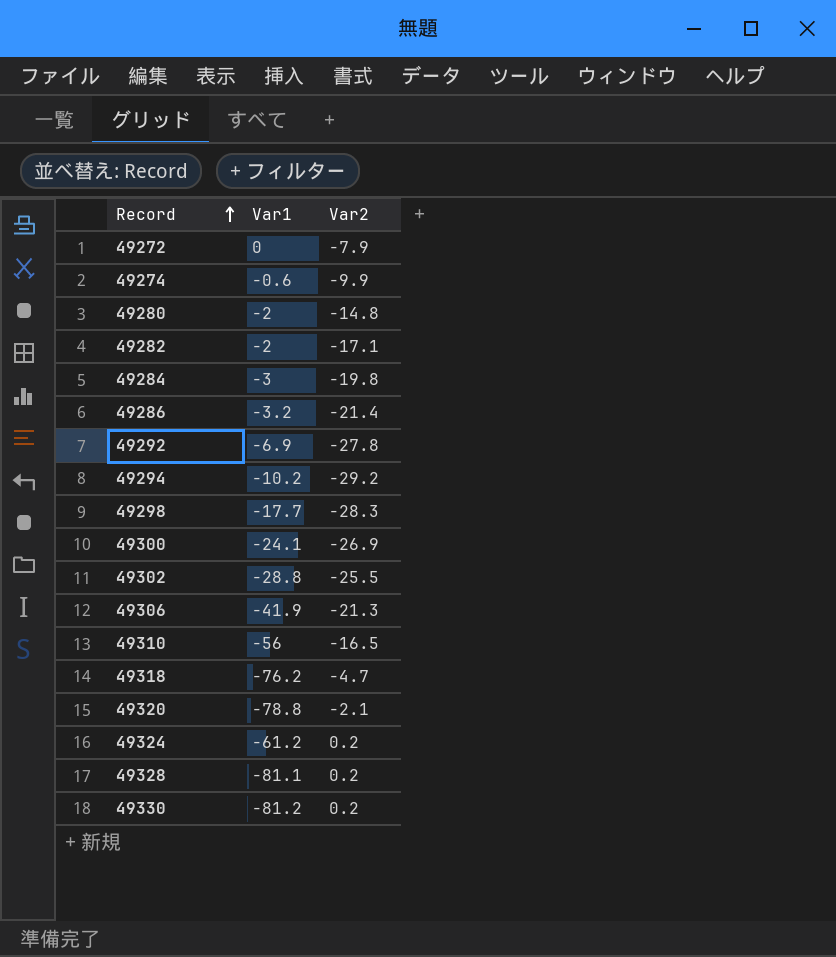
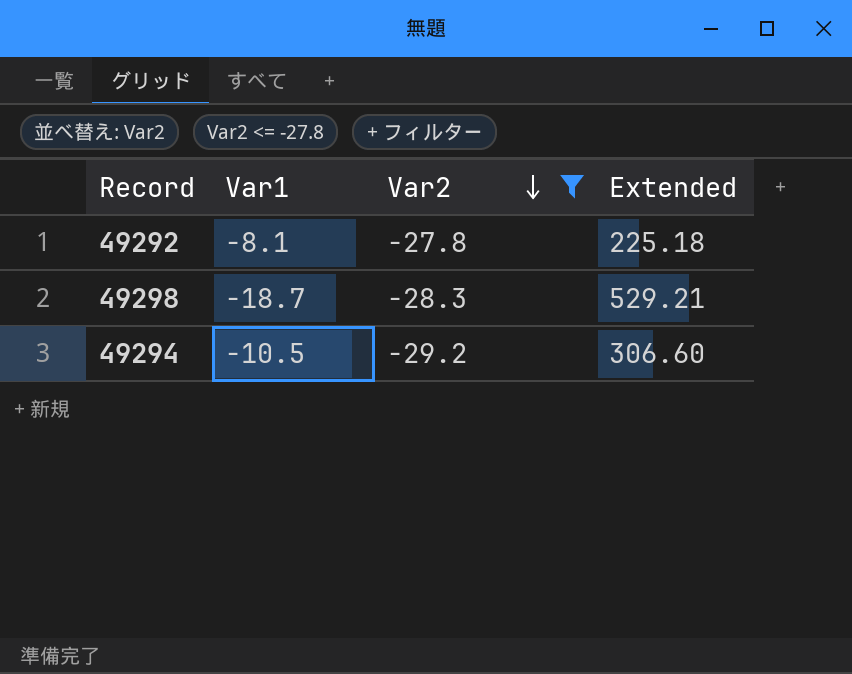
filter: none -> Var2 <= -27.8
row order: Record ascending -> Var2 descending
column Extended | formula: none -> [Var1] * [Var2]
49292 | Var1: -6.9 -> -8.1
49298 | Var1: -17.7 -> -18.7
49294 | Var1: -10.2 -> -10.5

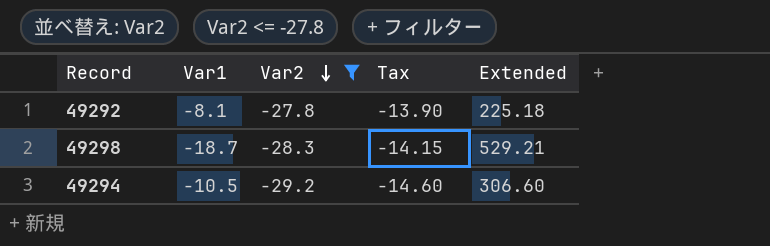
column Tax | formula: none -> [Var2] * 0.5

